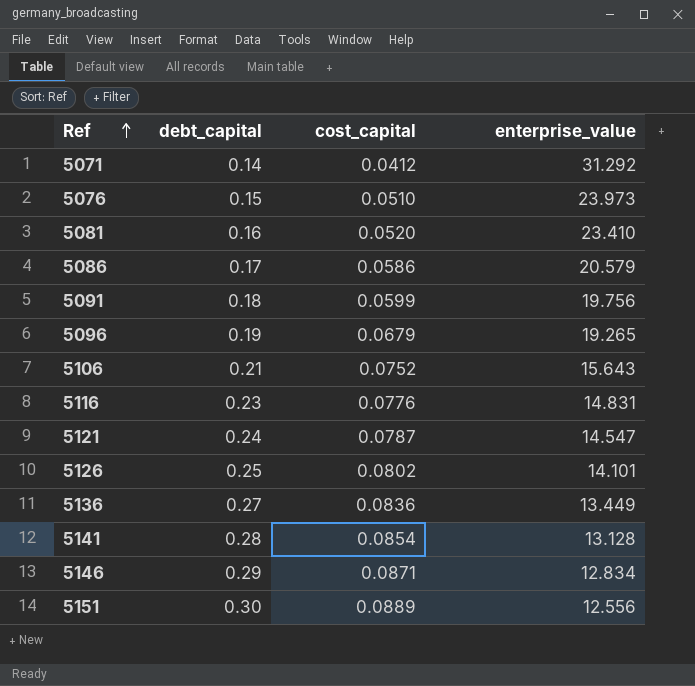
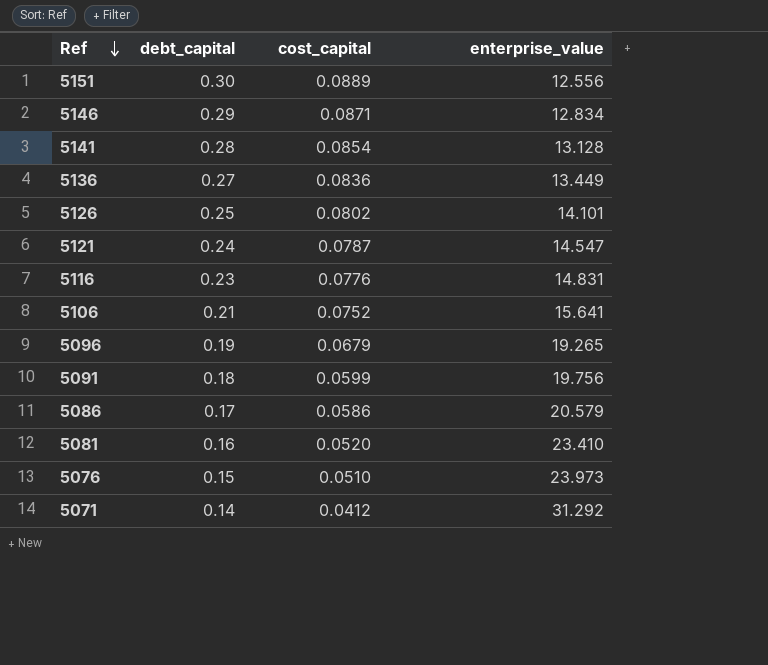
row order: Ref ascending -> Ref descending
5106 | enterprise_value: 15.643 -> 15.641

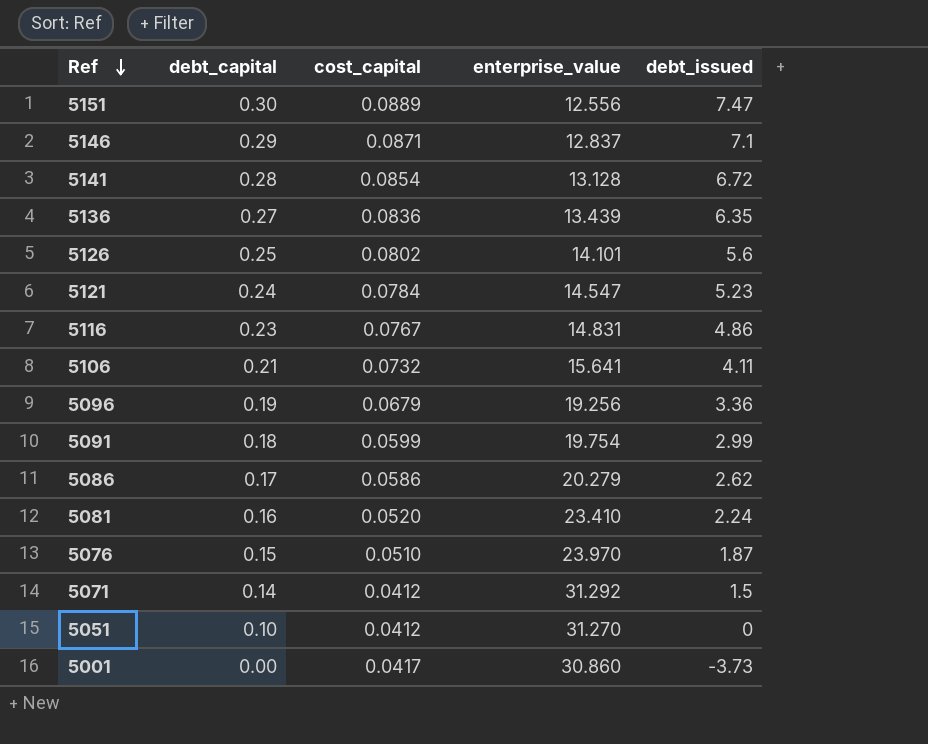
column debt_issued | position: none -> 5
5146 | enterprise_value: 12.834 -> 12.837
5136 | enterprise_value: 13.449 -> 13.439
5121 | cost_capital: 0.0787 -> 0.0784
5116 | cost_capital: 0.0776 -> 0.0767
5106 | cost_capital: 0.0752 -> 0.0732
5096 | enterprise_value: 19.265 -> 19.256
5091 | enterprise_value: 19.756 -> 19.754
5086 | enterprise_value: 20.579 -> 20.279
5076 | enterprise_value: 23.973 -> 23.970
row 5051: none -> 0.10 | 0.0412 | 31.270 | 0
row 5001: none -> 0.00 | 0.0417 | 30.860 | -3.73

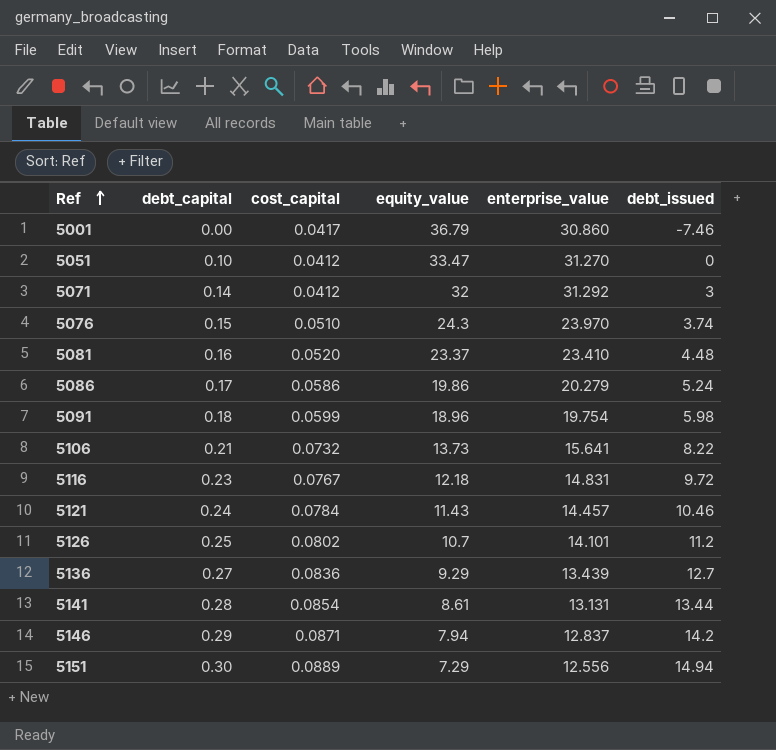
row order: Ref descending -> Ref ascending
column equity_value | position: none -> 4
row 5096: 0.19 | 0.0679 | 19.256 | 3.36 -> none
5001 | debt_issued: -3.73 -> -7.46
5071 | debt_issued: 1.5 -> 3
5076 | debt_issued: 1.87 -> 3.74
5081 | debt_issued: 2.24 -> 4.48
5086 | debt_issued: 2.62 -> 5.24
5091 | debt_issued: 2.99 -> 5.98
5106 | debt_issued: 4.11 -> 8.22
5116 | debt_issued: 4.86 -> 9.72
5121 | enterprise_value: 14.547 -> 14.457
5121 | debt_issued: 5.23 -> 10.46
5126 | debt_issued: 5.6 -> 11.2
5136 | debt_issued: 6.35 -> 12.7
5141 | enterprise_value: 13.128 -> 13.131
5141 | debt_issued: 6.72 -> 13.44
5146 | debt_issued: 7.1 -> 14.2
5151 | debt_issued: 7.47 -> 14.94

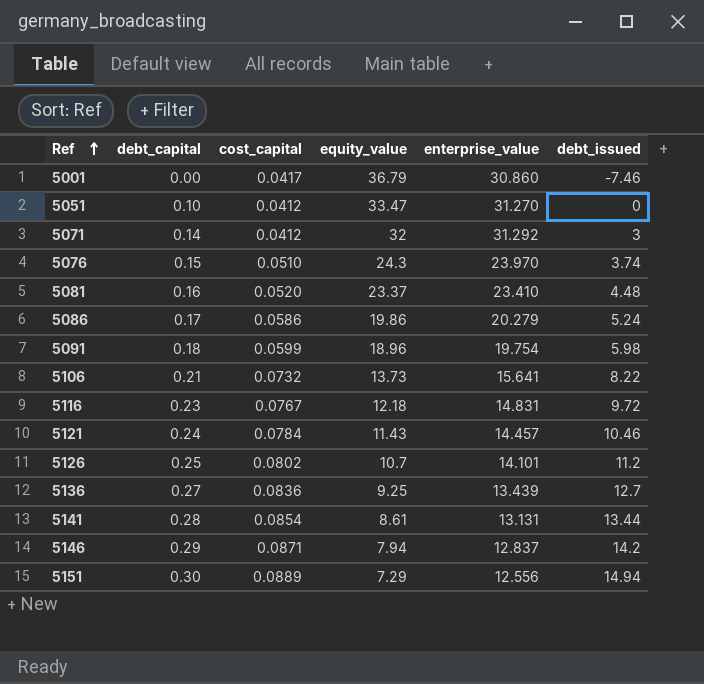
5136 | equity_value: 9.29 -> 9.25

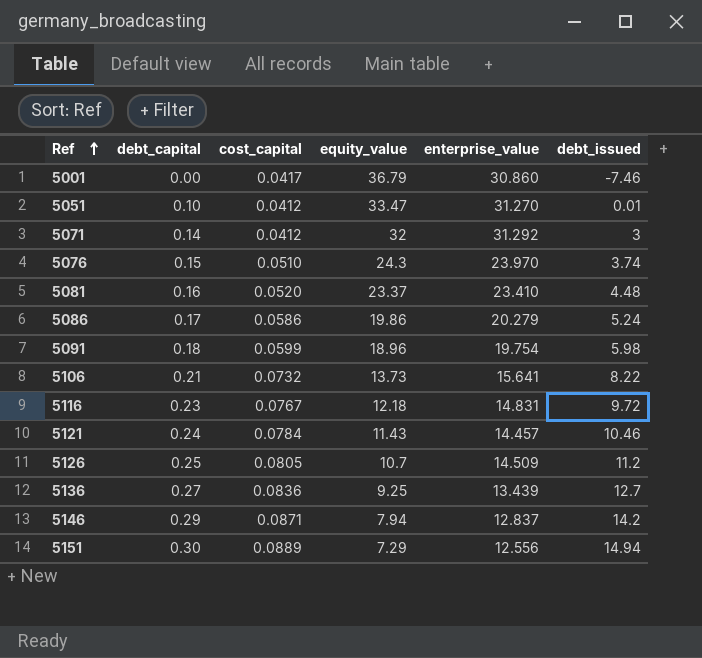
row 5141: 0.28 | 0.0854 | 8.61 | 13.131 | 13.44 -> none
5051 | debt_issued: 0 -> 0.01
5126 | cost_capital: 0.0802 -> 0.0805
5126 | enterprise_value: 14.101 -> 14.509

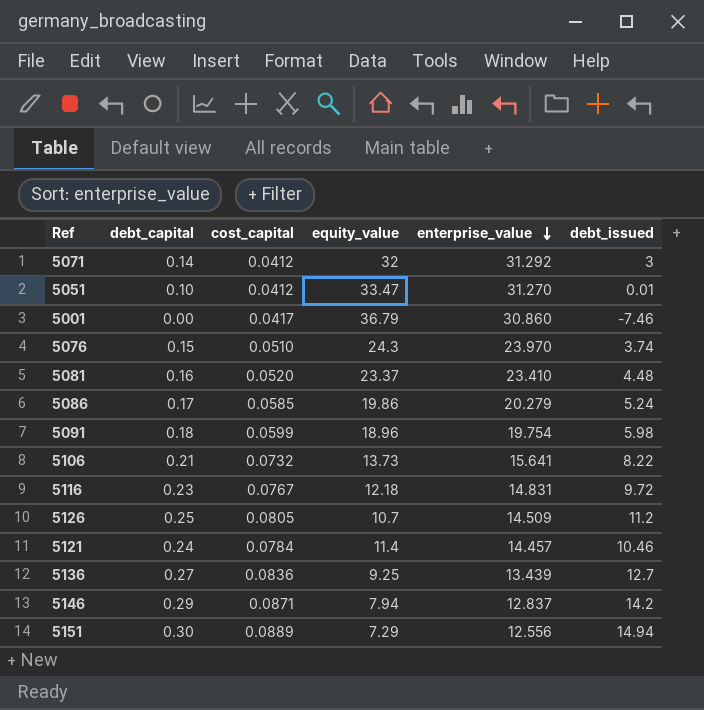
row order: Ref ascending -> enterprise_value descending
5086 | cost_capital: 0.0586 -> 0.0585
5121 | equity_value: 11.43 -> 11.4

